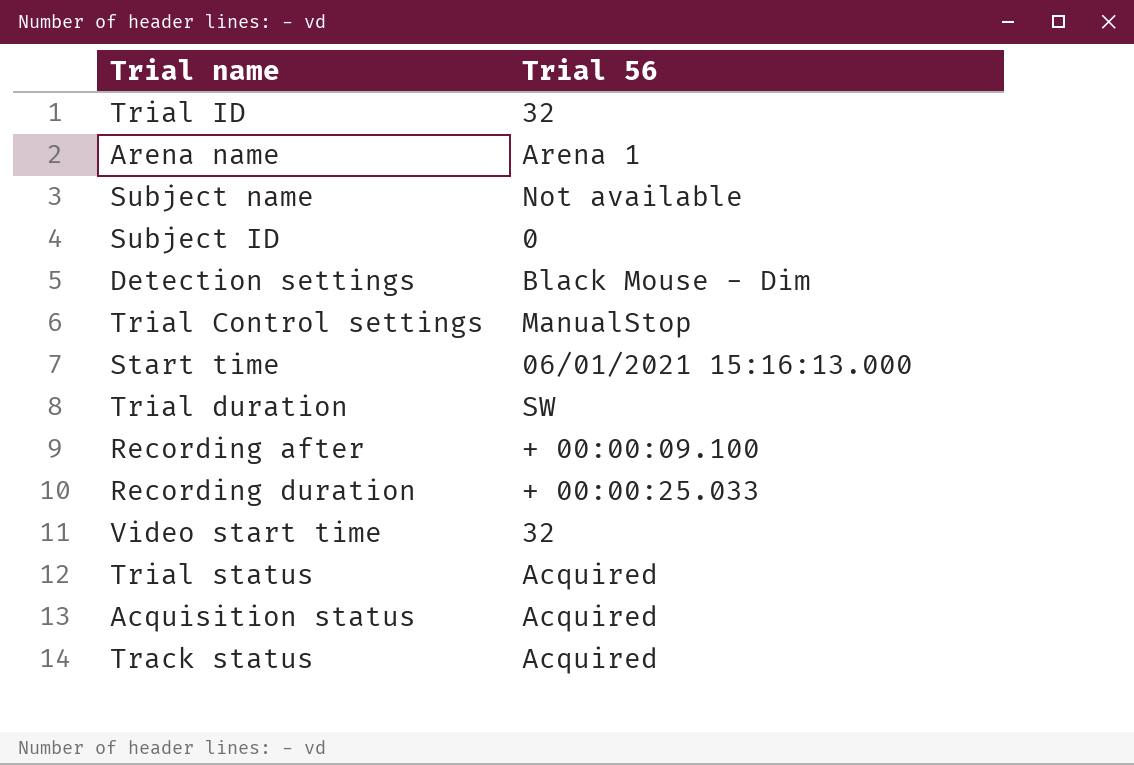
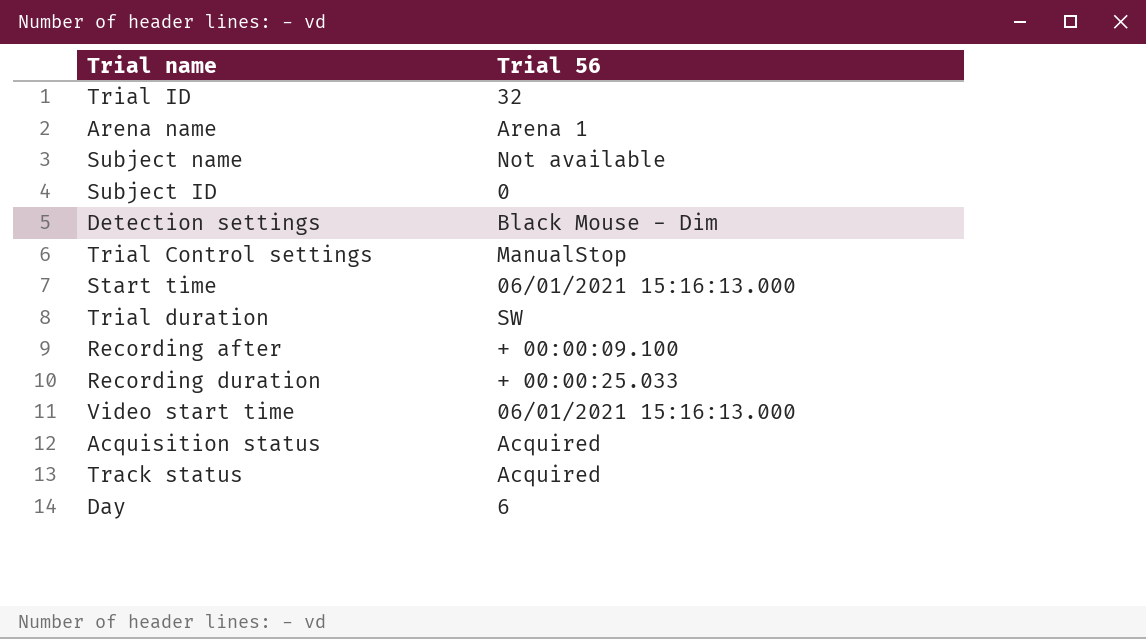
row Trial status: Acquired -> none
Video start time | Trial 56: 32 -> 06/01/2021 15:16:13.000
row Day: none -> 6

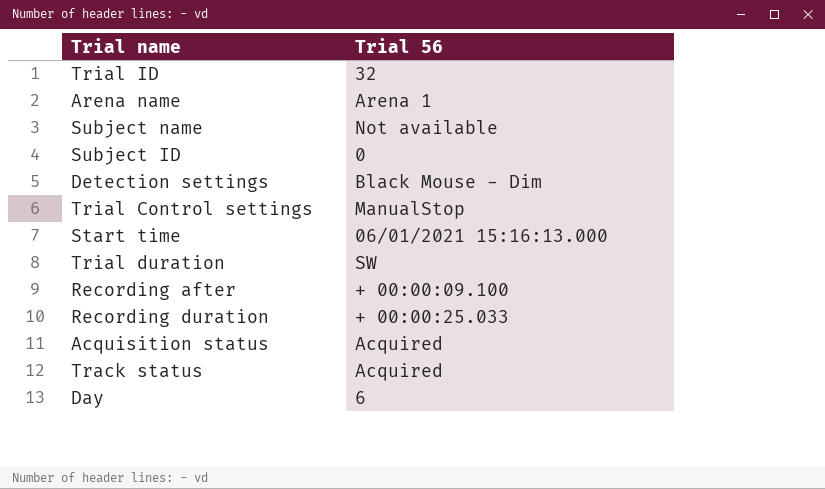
row Video start time: 06/01/2021 15:16:13.000 -> none

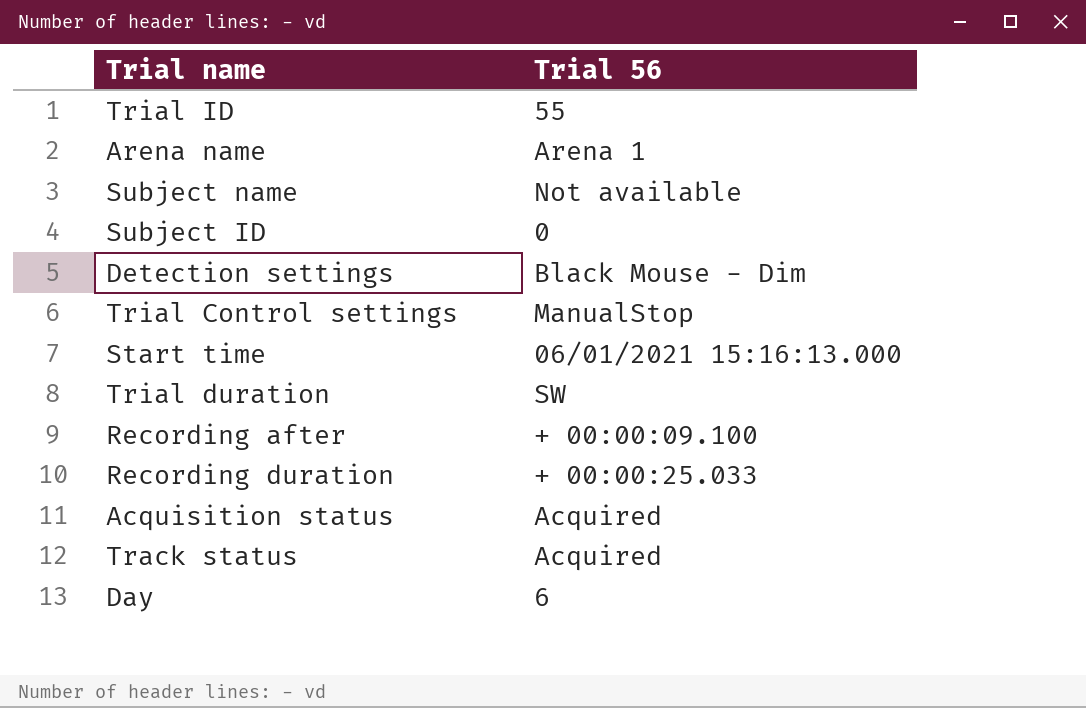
Trial ID | Trial 56: 32 -> 55

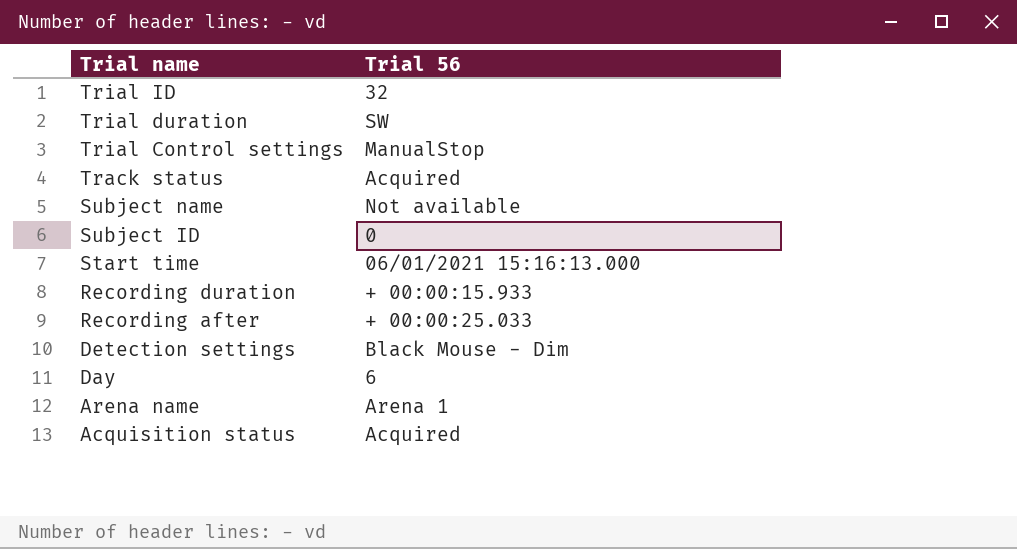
row order: none -> Trial name descending
Trial ID | Trial 56: 55 -> 32
Recording duration | Trial 56: + 00:00:25.033 -> + 00:00:15.933
Recording after | Trial 56: + 00:00:09.100 -> + 00:00:25.033

